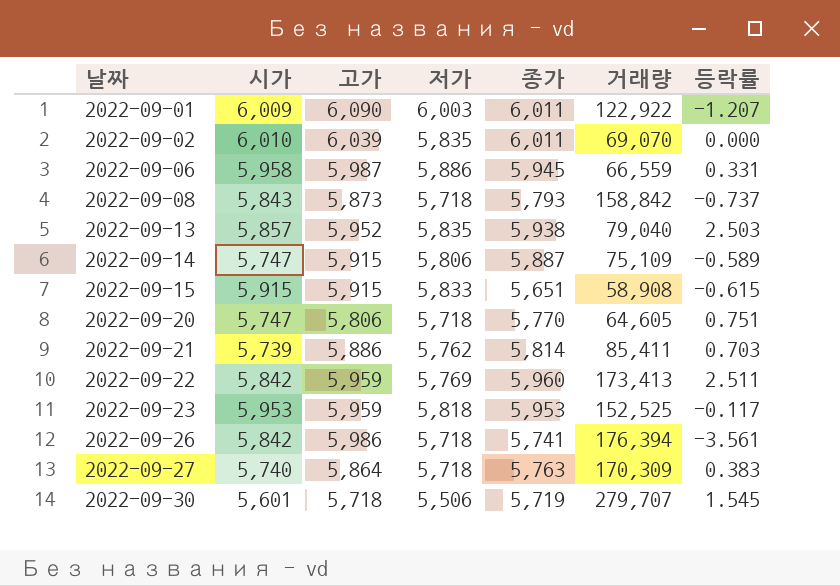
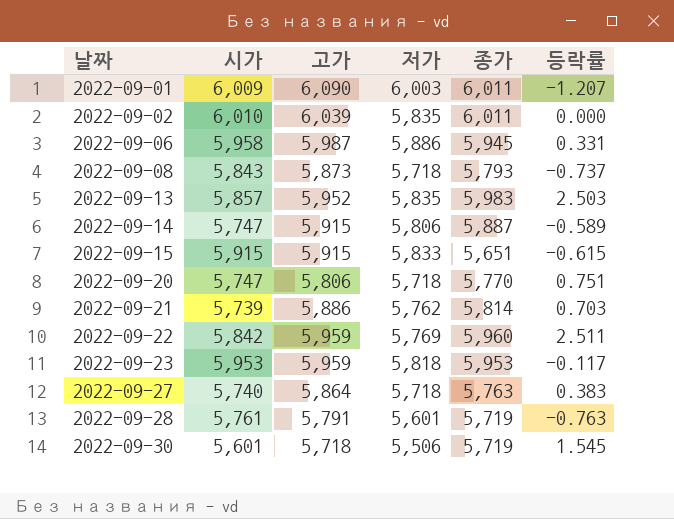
column 거래량 | position: 6 -> none
row 2022-09-26: 5,842 | 5,986 | 5,718 | 5,741 | 176,394 | -3.561 -> none
2022-09-13 | 종가: 5,938 -> 5,983
row 2022-09-28: none -> 5,761 | 5,791 | 5,601 | 5,719 | -0.763

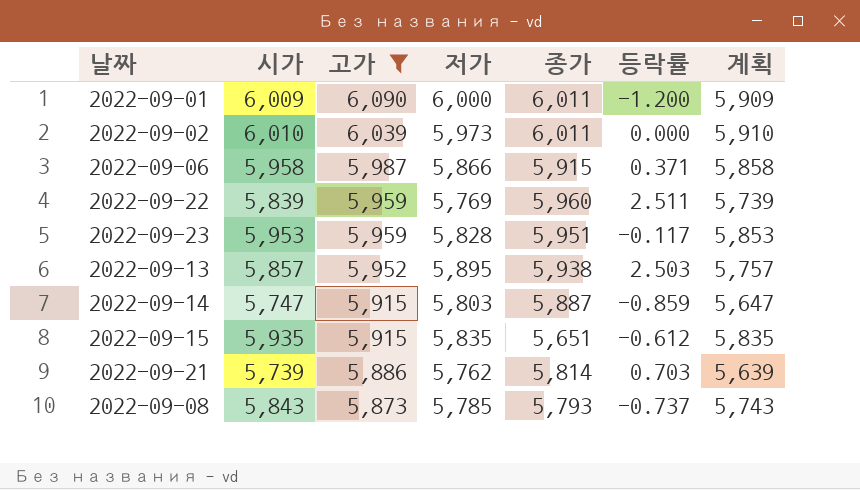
filter: none -> 고가 >= 5,873
row order: 날짜 ascending -> 고가 descending
column 계획 | formula: none -> [시가] - 100
2022-09-01 | 저가: 6,003 -> 6,000
2022-09-01 | 등락률: -1.207 -> -1.200
2022-09-02 | 저가: 5,835 -> 5,973
2022-09-06 | 저가: 5,886 -> 5,866
2022-09-06 | 종가: 5,945 -> 5,915
2022-09-06 | 등락률: 0.331 -> 0.371
2022-09-22 | 시가: 5,842 -> 5,839
2022-09-23 | 저가: 5,818 -> 5,828
2022-09-23 | 종가: 5,953 -> 5,951
2022-09-13 | 저가: 5,835 -> 5,895
2022-09-13 | 종가: 5,983 -> 5,938
2022-09-14 | 저가: 5,806 -> 5,803
2022-09-14 | 등락률: -0.589 -> -0.859
2022-09-15 | 시가: 5,915 -> 5,935
2022-09-15 | 저가: 5,833 -> 5,835
2022-09-15 | 등락률: -0.615 -> -0.612
2022-09-08 | 저가: 5,718 -> 5,785

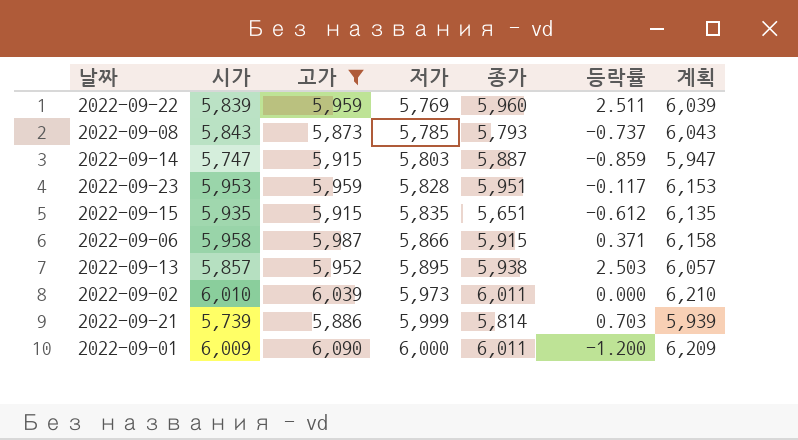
row order: 고가 descending -> 저가 ascending
column 계획 | formula: [시가] - 100 -> [시가] + 200
2022-09-21 | 저가: 5,762 -> 5,999

